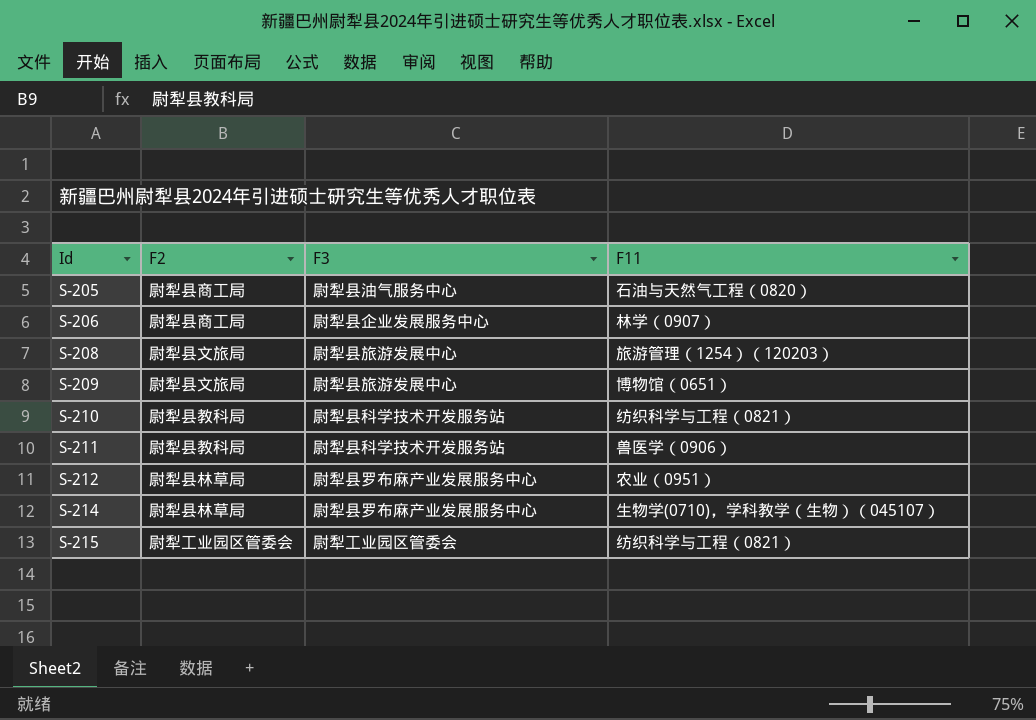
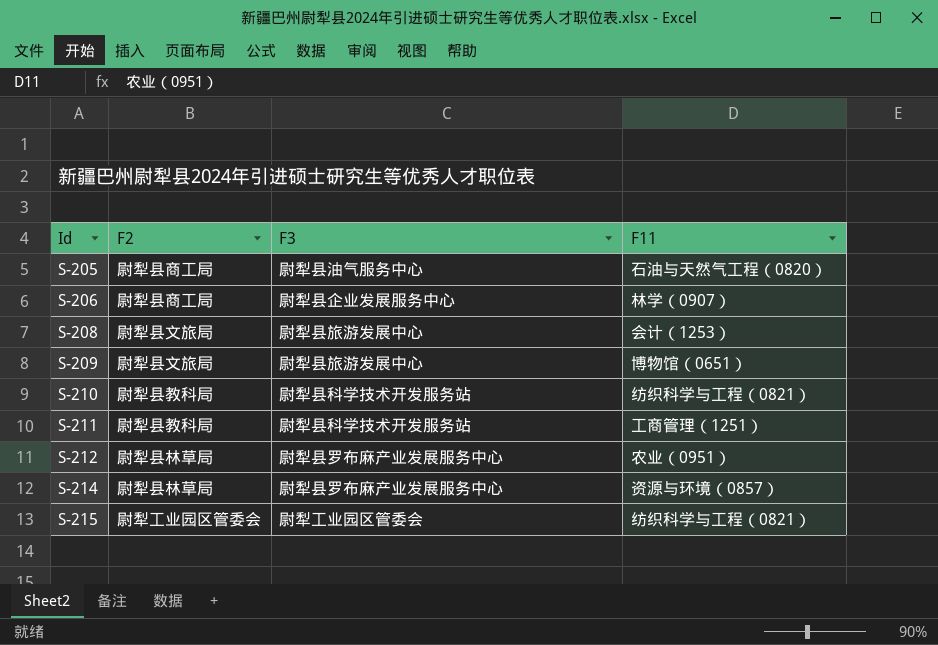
S-208 | F11: 旅游管理（1254）（120203） -> 会计（1253）
S-211 | F11: 兽医学（0906） -> 工商管理（1251）
S-214 | F11: 生物学(0710)，学科教学（生物）（045107） -> 资源与环境（0857）

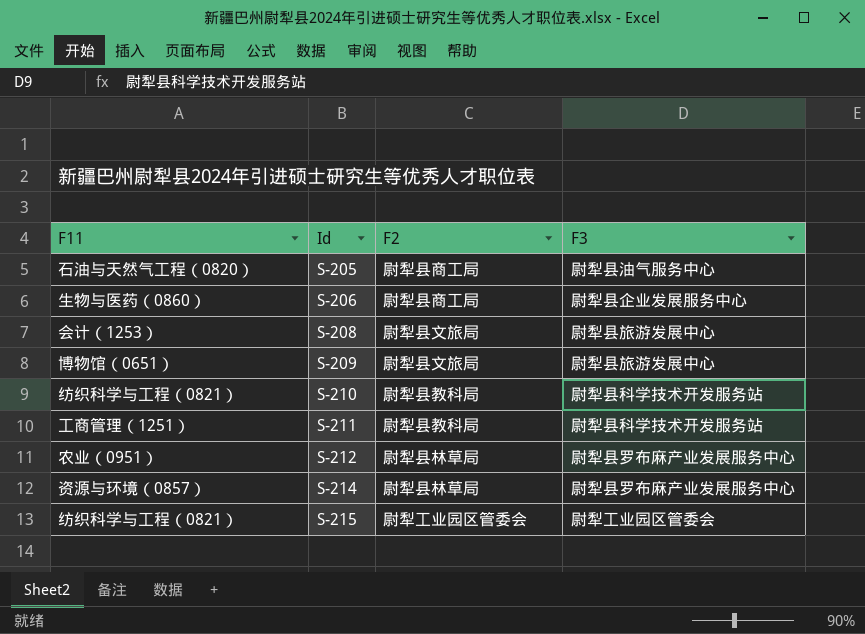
column F11 | position: 4 -> 1
S-206 | F11: 林学（0907） -> 生物与医药（0860）

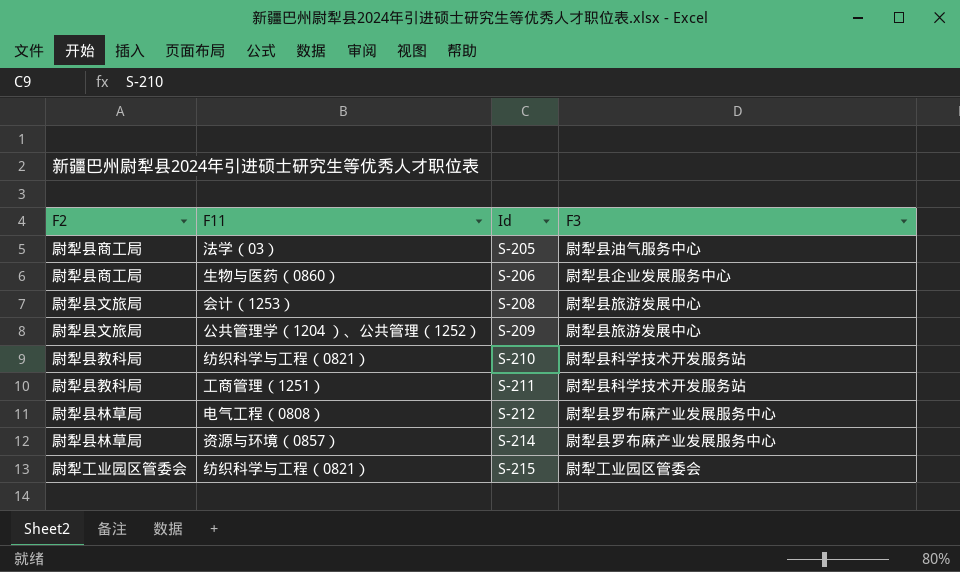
column F2 | position: 3 -> 1
S-205 | F11: 石油与天然气工程（0820） -> 法学（03）
S-209 | F11: 博物馆（0651） -> 公共管理学（1204 ）、公共管理（1252）
S-212 | F11: 农业（0951） -> 电气工程（0808）

